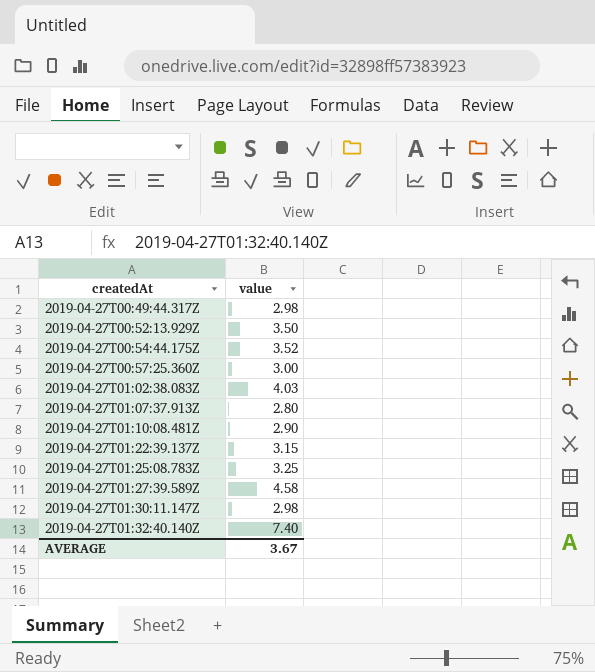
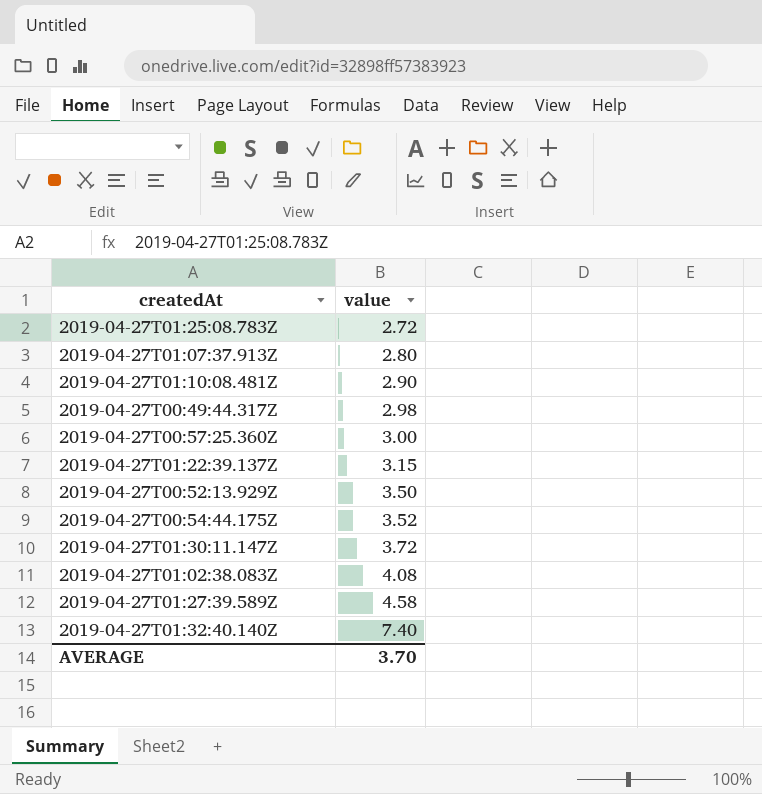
row order: createdAt ascending -> value ascending
2019-04-27T01:25:08.783Z | value: 3.25 -> 2.72
2019-04-27T01:30:11.147Z | value: 2.98 -> 3.72
2019-04-27T01:02:38.083Z | value: 4.03 -> 4.08
AVERAGE | value: 3.67 -> 3.70

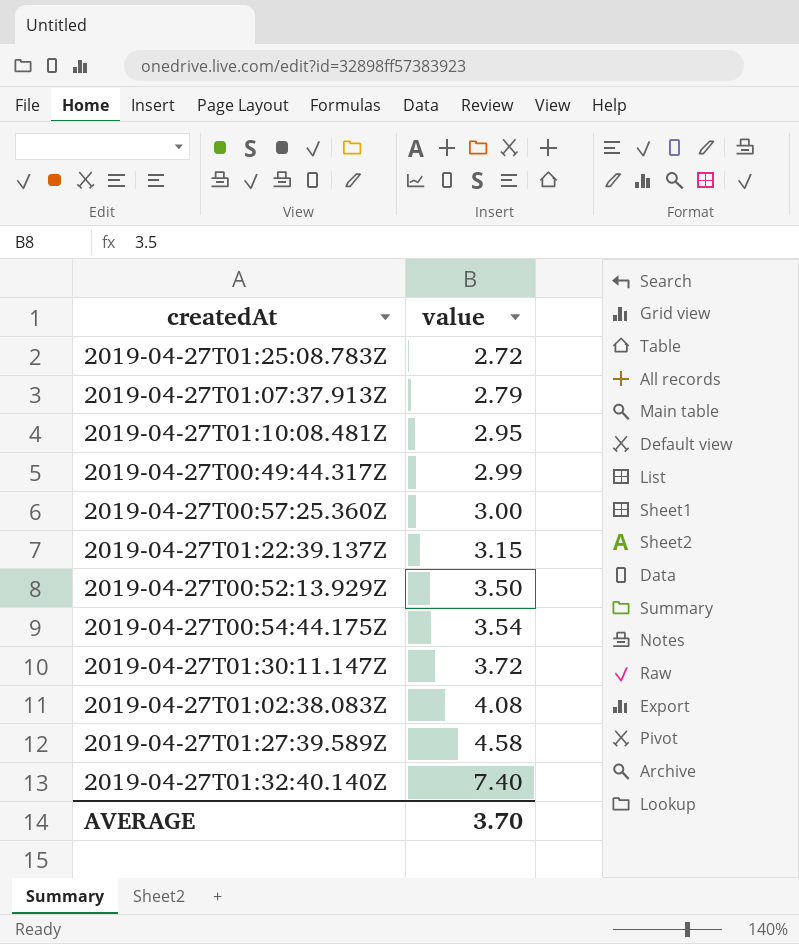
2019-04-27T01:07:37.913Z | value: 2.80 -> 2.79
2019-04-27T01:10:08.481Z | value: 2.90 -> 2.95
2019-04-27T00:49:44.317Z | value: 2.98 -> 2.99
2019-04-27T00:54:44.175Z | value: 3.52 -> 3.54

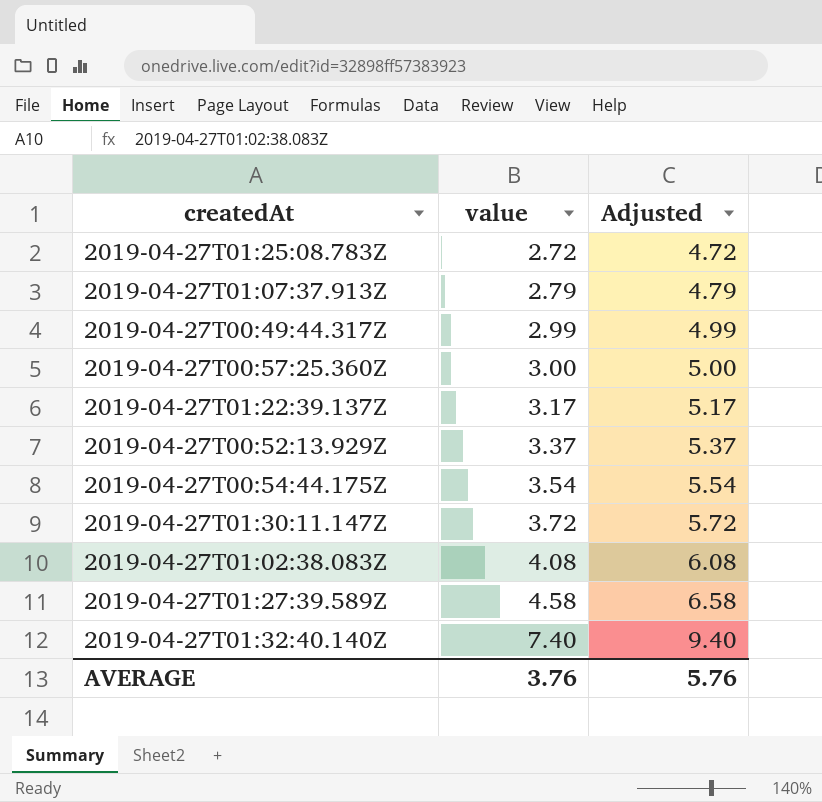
column Adjusted | formula: none -> [value] + 2
row 2019-04-27T01:10:08.481Z: 2.95 -> none
2019-04-27T01:22:39.137Z | value: 3.15 -> 3.17
2019-04-27T00:52:13.929Z | value: 3.50 -> 3.37
AVERAGE | value: 3.70 -> 3.76

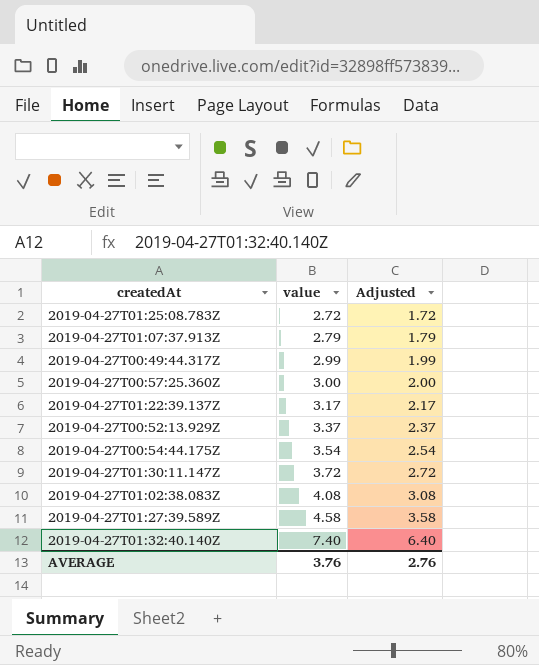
column Adjusted | formula: [value] + 2 -> [value] - 1
AVERAGE | Adjusted: 5.76 -> 2.76

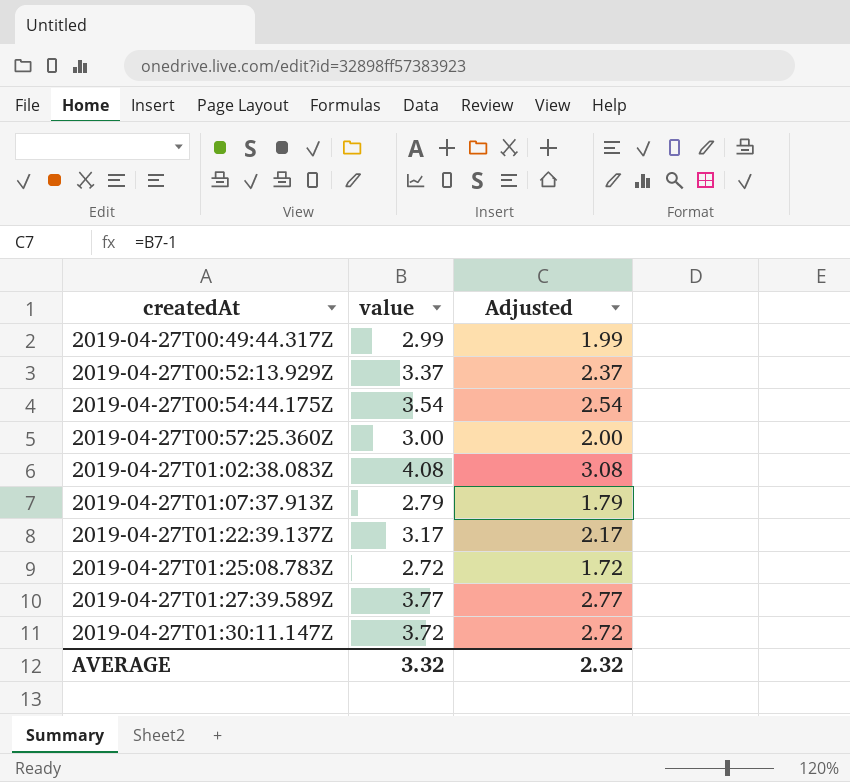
row order: value ascending -> createdAt ascending
row 2019-04-27T01:32:40.140Z: 7.40 | 6.40 -> none
2019-04-27T01:27:39.589Z | value: 4.58 -> 3.77
2019-04-27T01:27:39.589Z | Adjusted: 3.58 -> 2.77
AVERAGE | value: 3.76 -> 3.32
AVERAGE | Adjusted: 2.76 -> 2.32

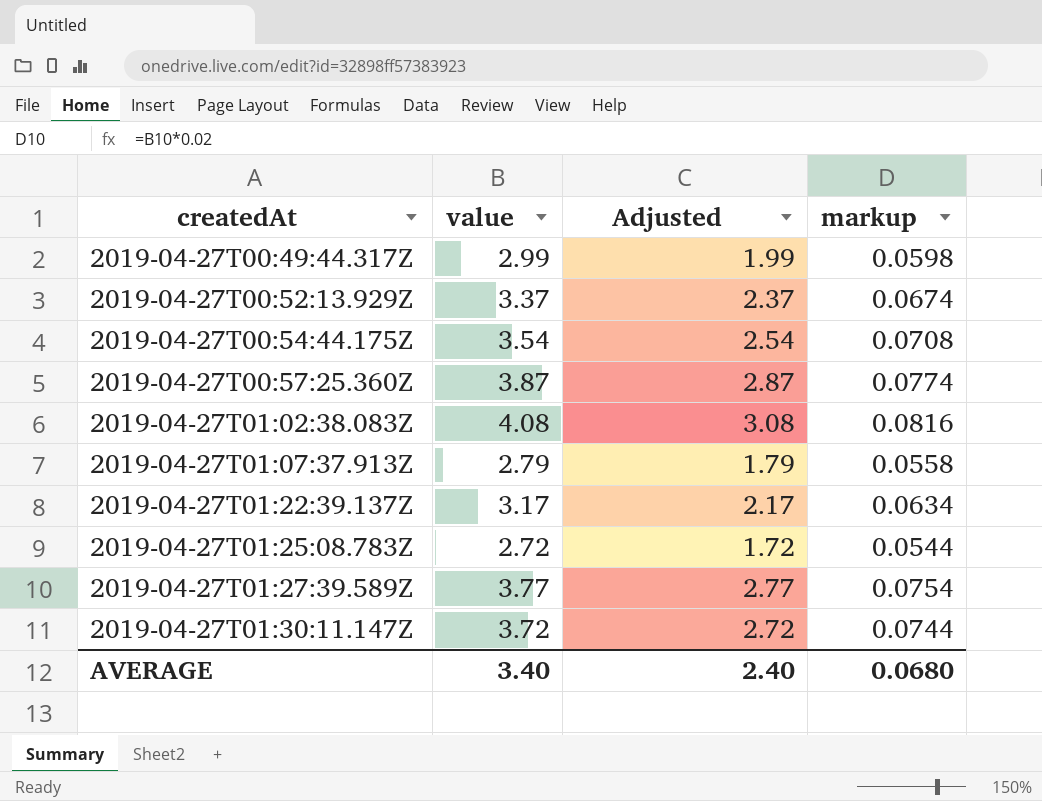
column markup | formula: none -> [value] * 0.02
2019-04-27T00:57:25.360Z | value: 3.00 -> 3.87
2019-04-27T00:57:25.360Z | Adjusted: 2.00 -> 2.87
AVERAGE | value: 3.32 -> 3.40
AVERAGE | Adjusted: 2.32 -> 2.40

